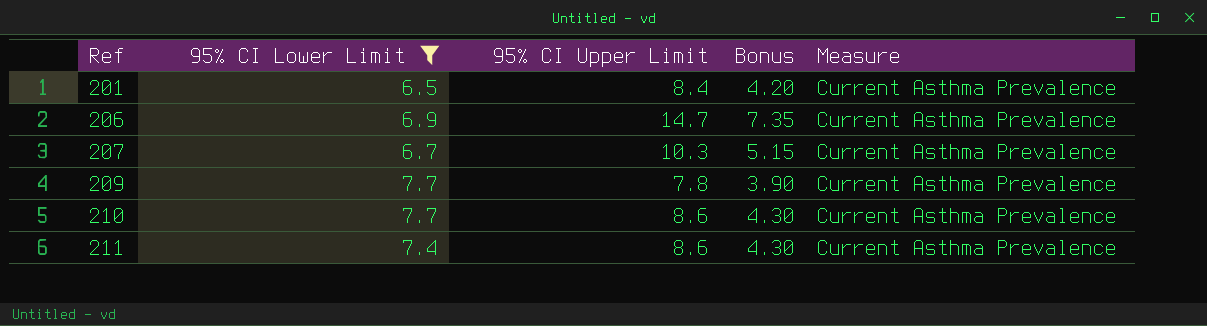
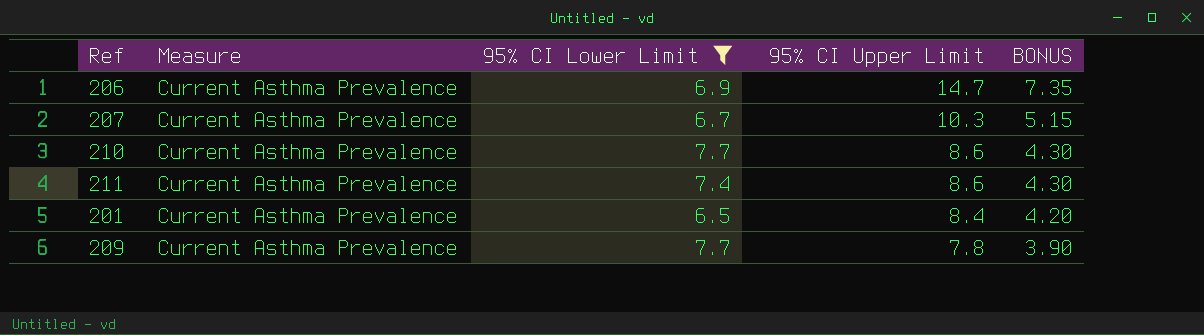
row order: Ref ascending -> 95% CI Upper Limit descending
column Measure | position: 5 -> 2
column name: Bonus -> BONUS

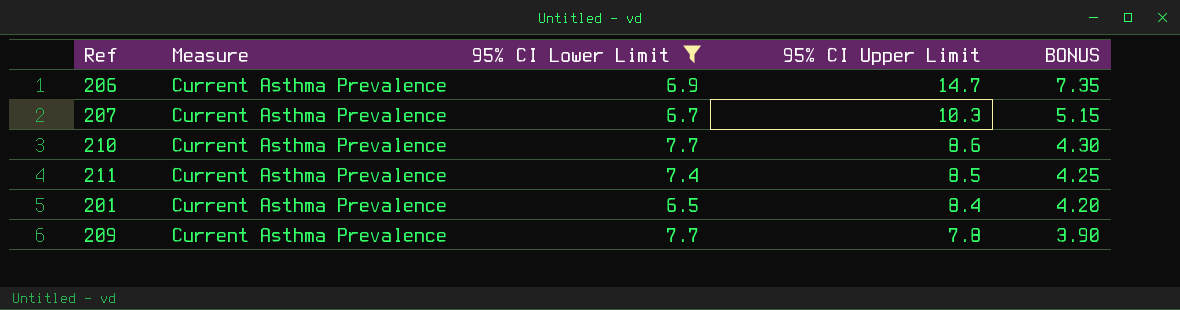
211 | 95% CI Upper Limit: 8.6 -> 8.5
211 | BONUS: 4.30 -> 4.25

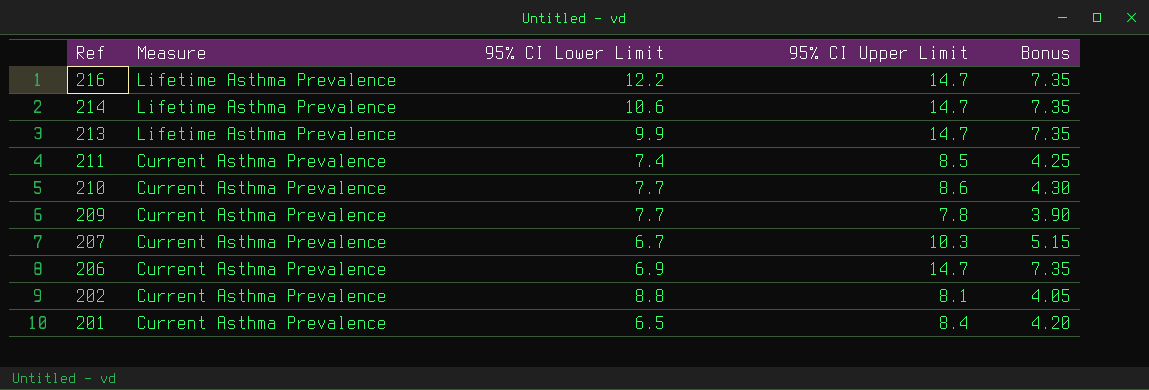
filter: 95% CI Lower Limit <= 7.7 -> none
row order: 95% CI Upper Limit descending -> Ref descending
column name: BONUS -> Bonus

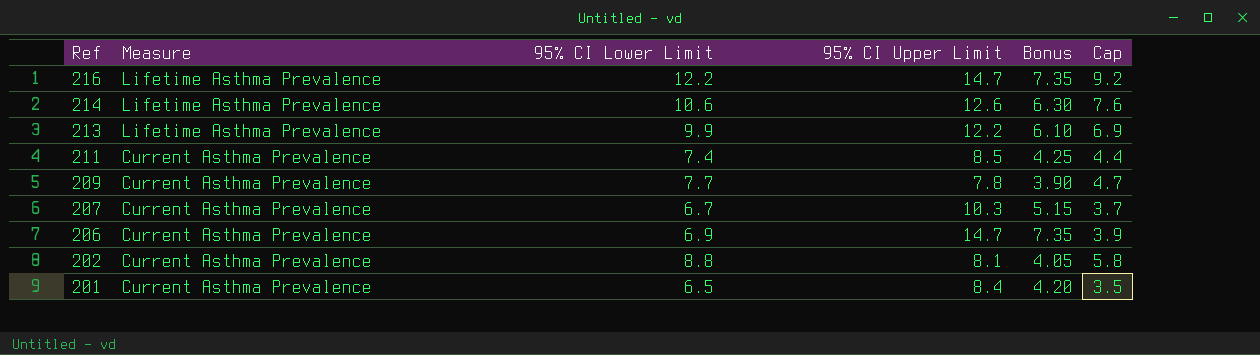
column Cap | formula: none -> [95% CI Lower Limit] - 3
row 210: Current Asthma Prevalence | 7.7 | 8.6 | 4.30 -> none
214 | 95% CI Upper Limit: 14.7 -> 12.6
214 | Bonus: 7.35 -> 6.30
213 | 95% CI Upper Limit: 14.7 -> 12.2
213 | Bonus: 7.35 -> 6.10

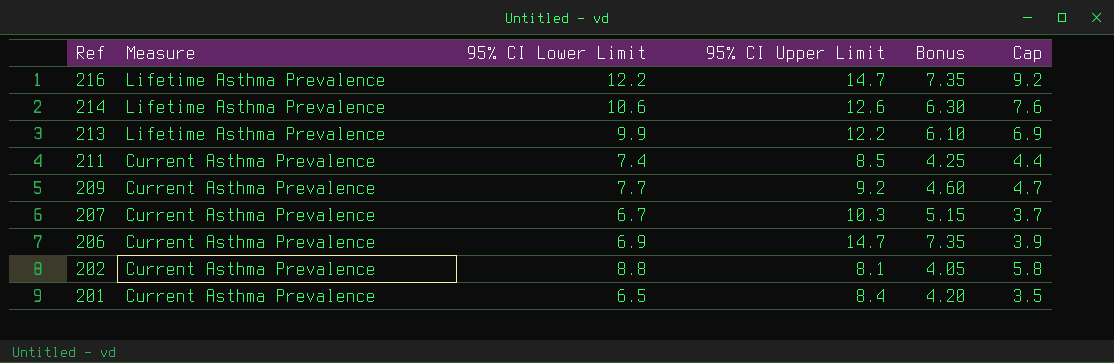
209 | 95% CI Upper Limit: 7.8 -> 9.2
209 | Bonus: 3.90 -> 4.60

